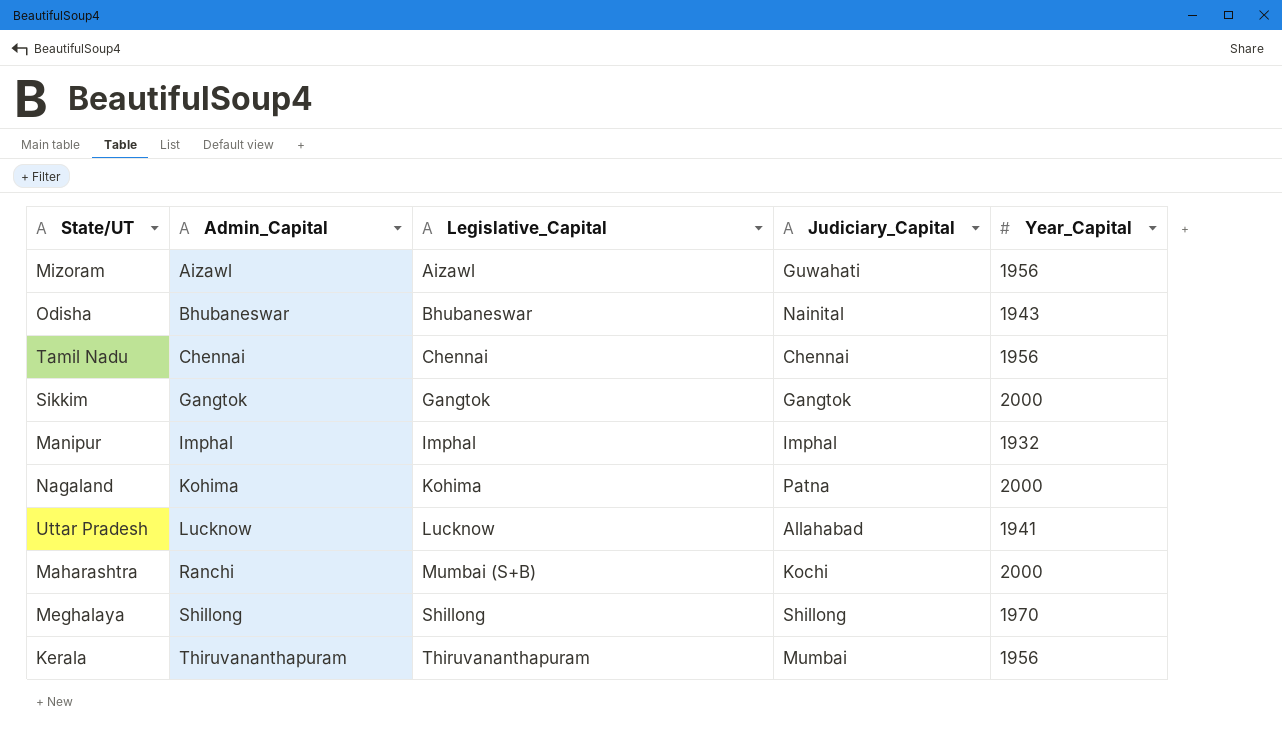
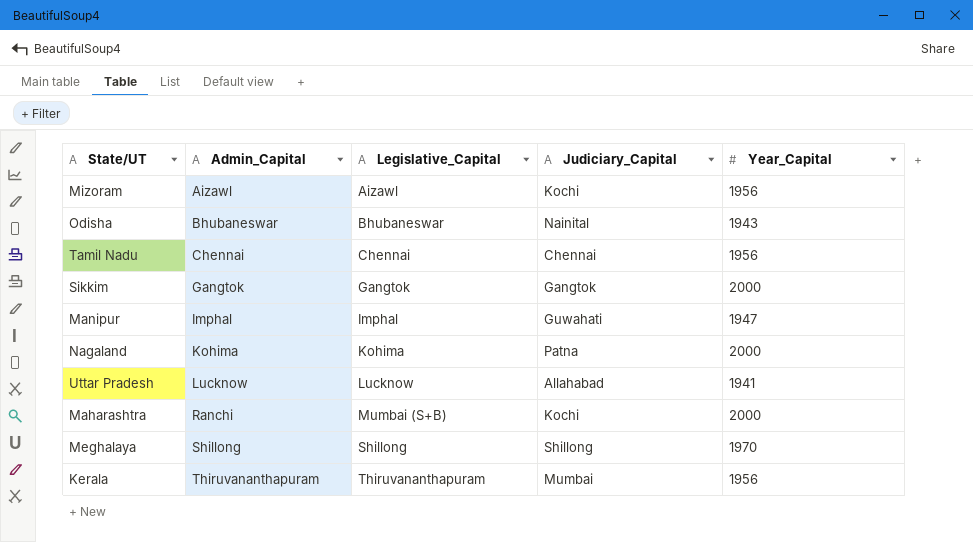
Mizoram | Judiciary_Capital: Guwahati -> Kochi
Manipur | Judiciary_Capital: Imphal -> Guwahati
Manipur | Year_Capital: 1932 -> 1947

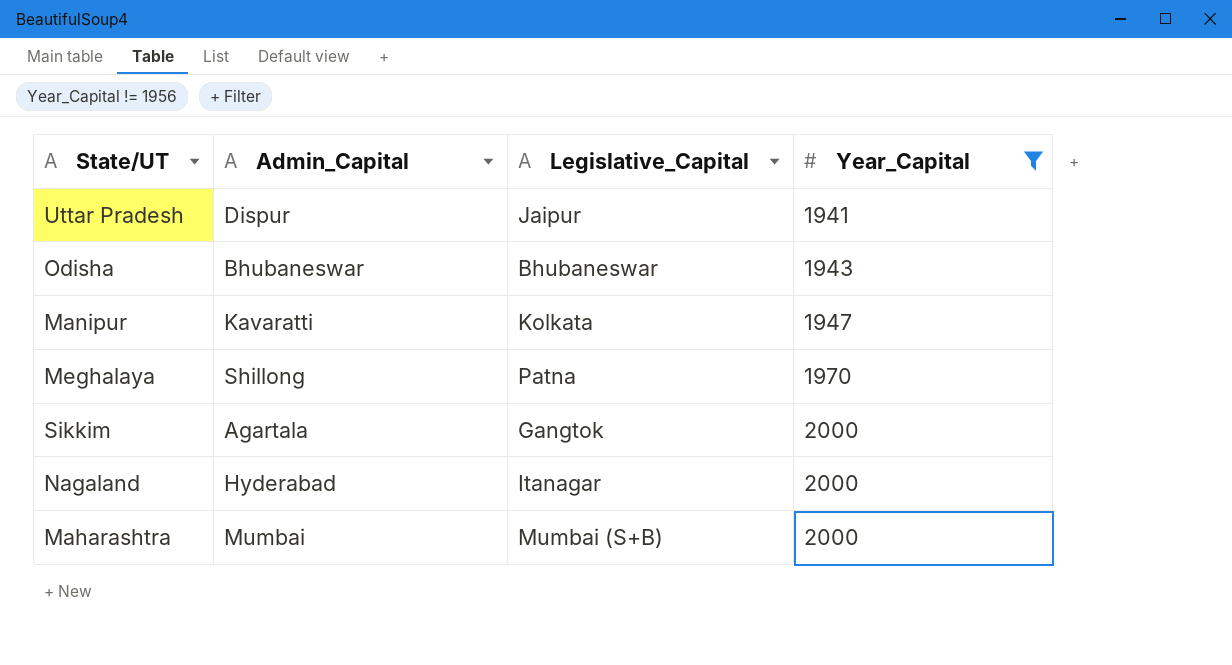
filter: none -> Year_Capital != 1956
row order: Admin_Capital ascending -> Year_Capital ascending
column Judiciary_Capital | position: 4 -> none
Uttar Pradesh | Admin_Capital: Lucknow -> Dispur
Uttar Pradesh | Legislative_Capital: Lucknow -> Jaipur
Manipur | Admin_Capital: Imphal -> Kavaratti
Manipur | Legislative_Capital: Imphal -> Kolkata
Meghalaya | Legislative_Capital: Shillong -> Patna
Sikkim | Admin_Capital: Gangtok -> Agartala
Nagaland | Admin_Capital: Kohima -> Hyderabad
Nagaland | Legislative_Capital: Kohima -> Itanagar
Maharashtra | Admin_Capital: Ranchi -> Mumbai

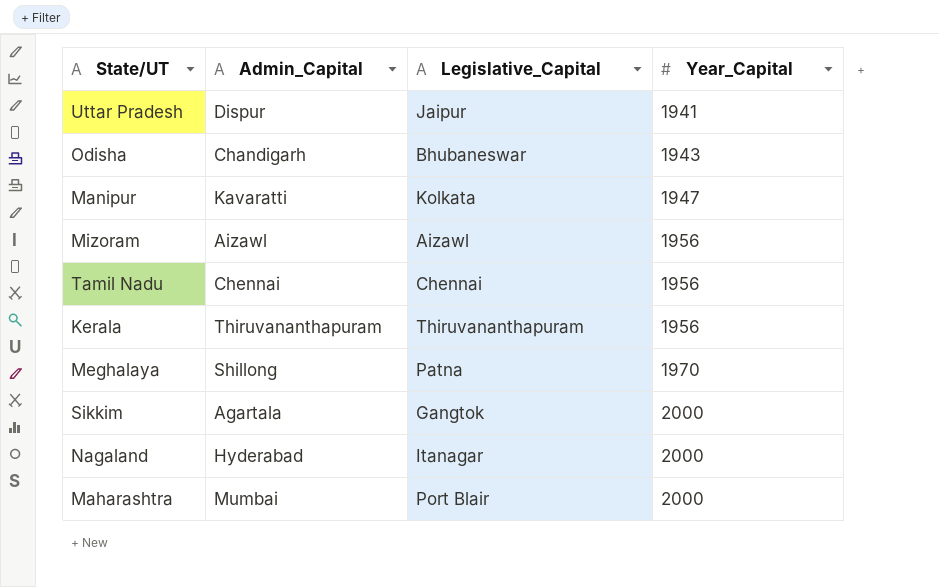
filter: Year_Capital != 1956 -> none
Odisha | Admin_Capital: Bhubaneswar -> Chandigarh
Maharashtra | Legislative_Capital: Mumbai (S+B) -> Port Blair

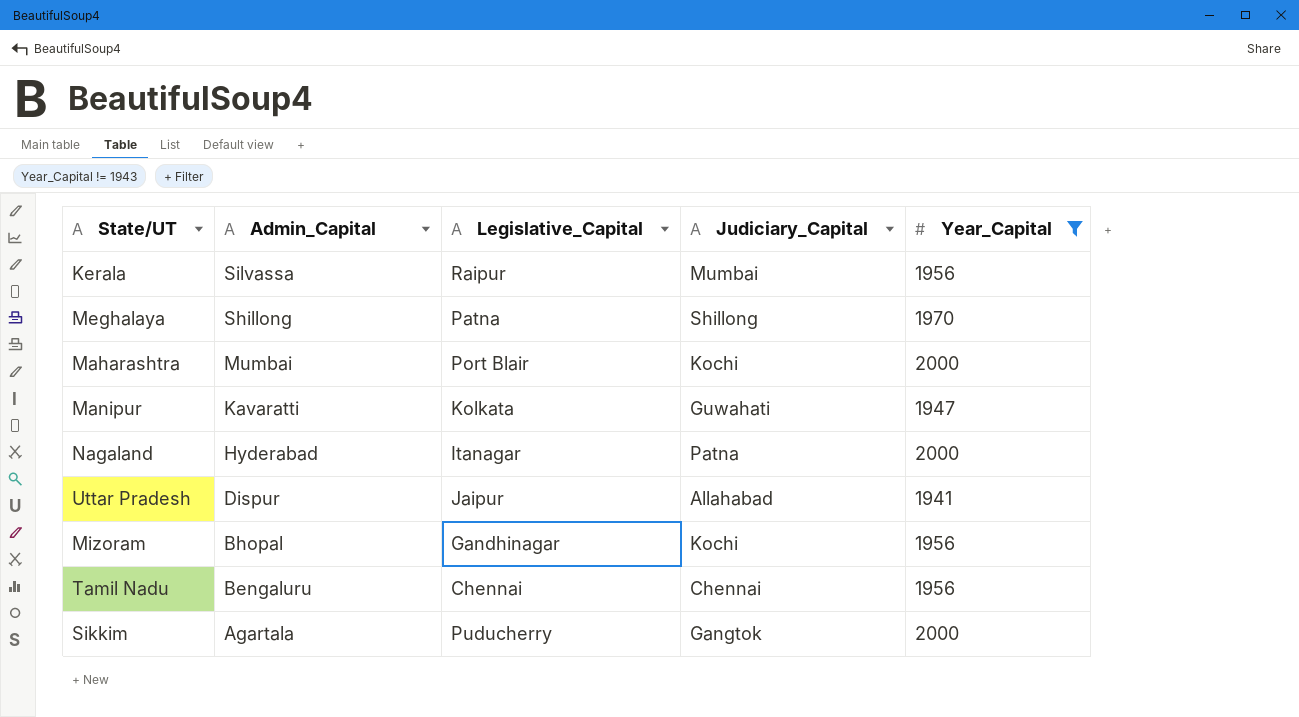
filter: none -> Year_Capital != 1943
row order: Year_Capital ascending -> Admin_Capital descending
column Judiciary_Capital | position: none -> 4
Kerala | Admin_Capital: Thiruvananthapuram -> Silvassa
Kerala | Legislative_Capital: Thiruvananthapuram -> Raipur
Mizoram | Admin_Capital: Aizawl -> Bhopal
Mizoram | Legislative_Capital: Aizawl -> Gandhinagar
Tamil Nadu | Admin_Capital: Chennai -> Bengaluru
Sikkim | Legislative_Capital: Gangtok -> Puducherry

